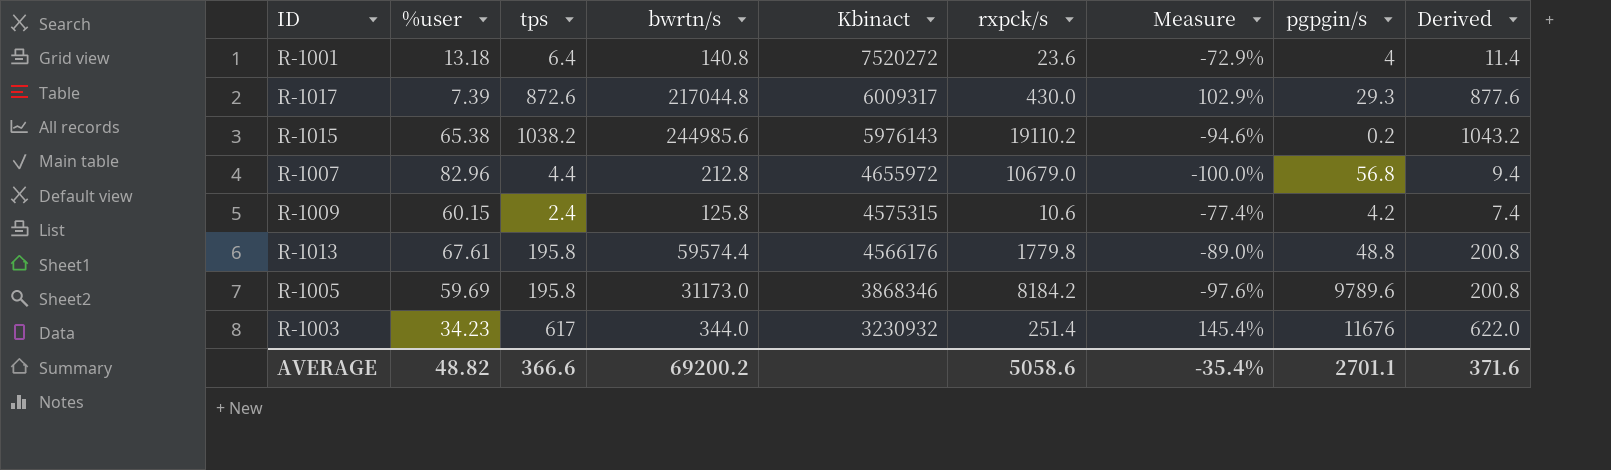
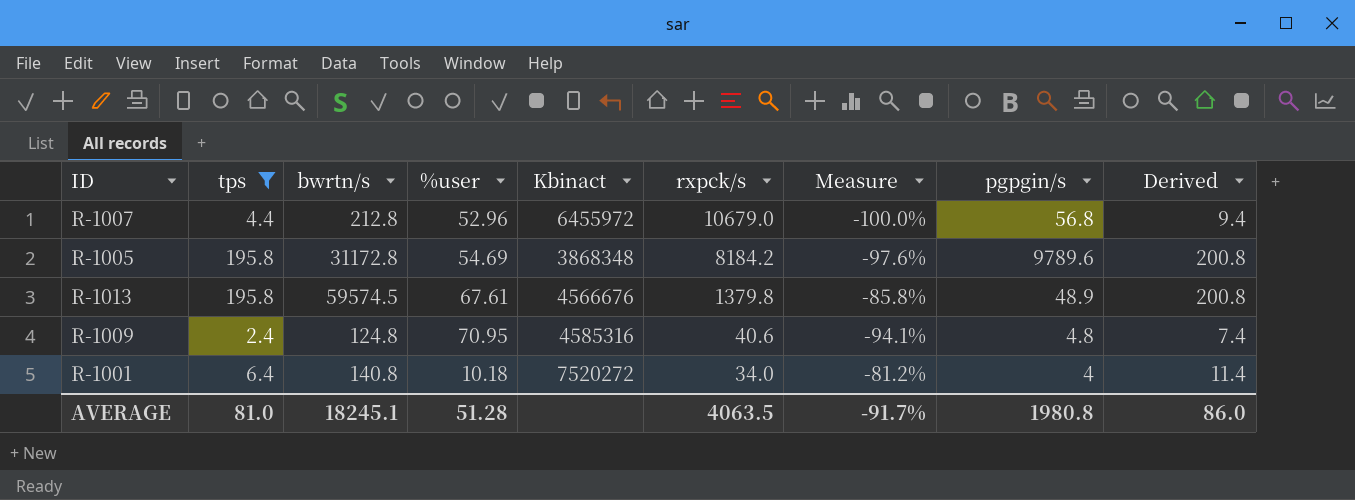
filter: none -> tps <= 195.8
row order: Kbinact descending -> rxpck/s descending
column %user | position: 2 -> 4
R-1007 | %user: 82.96 -> 52.96
R-1007 | Kbinact: 4655972 -> 6455972
R-1005 | bwrtn/s: 31173.0 -> 31172.8
R-1005 | %user: 59.69 -> 54.69
R-1005 | Kbinact: 3868346 -> 3868348
R-1013 | bwrtn/s: 59574.4 -> 59574.5
R-1013 | Kbinact: 4566176 -> 4566676
R-1013 | rxpck/s: 1779.8 -> 1379.8
R-1013 | Measure: -89.0% -> -85.8%
R-1013 | pgpgin/s: 48.8 -> 48.9
R-1009 | bwrtn/s: 125.8 -> 124.8
R-1009 | %user: 60.15 -> 70.95
R-1009 | Kbinact: 4575315 -> 4585316
R-1009 | rxpck/s: 10.6 -> 40.6
R-1009 | Measure: -77.4% -> -94.1%
R-1009 | pgpgin/s: 4.2 -> 4.8
R-1001 | %user: 13.18 -> 10.18
R-1001 | rxpck/s: 23.6 -> 34.0
R-1001 | Measure: -72.9% -> -81.2%
AVERAGE | tps: 366.6 -> 81.0
AVERAGE | bwrtn/s: 69200.2 -> 18245.1
AVERAGE | %user: 48.82 -> 51.28
AVERAGE | rxpck/s: 5058.6 -> 4063.5
AVERAGE | Measure: -35.4% -> -91.7%
AVERAGE | pgpgin/s: 2701.1 -> 1980.8
AVERAGE | Derived: 371.6 -> 86.0

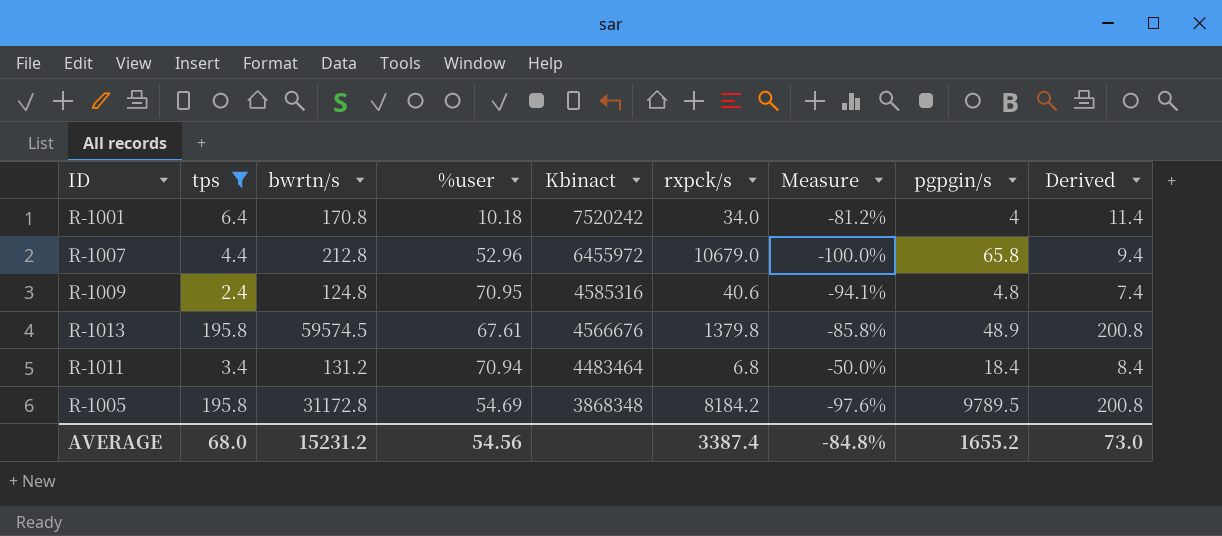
row order: rxpck/s descending -> Kbinact descending
R-1001 | bwrtn/s: 140.8 -> 170.8
R-1001 | Kbinact: 7520272 -> 7520242
R-1007 | pgpgin/s: 56.8 -> 65.8
row R-1011: none -> 3.4 | 131.2 | 70.94 | 4483464 | 6.8 | -50.0% | 18.4 | 8.4
R-1005 | pgpgin/s: 9789.6 -> 9789.5
AVERAGE | tps: 81.0 -> 68.0
AVERAGE | bwrtn/s: 18245.1 -> 15231.2
AVERAGE | %user: 51.28 -> 54.56
AVERAGE | rxpck/s: 4063.5 -> 3387.4
AVERAGE | Measure: -91.7% -> -84.8%
AVERAGE | pgpgin/s: 1980.8 -> 1655.2
AVERAGE | Derived: 86.0 -> 73.0

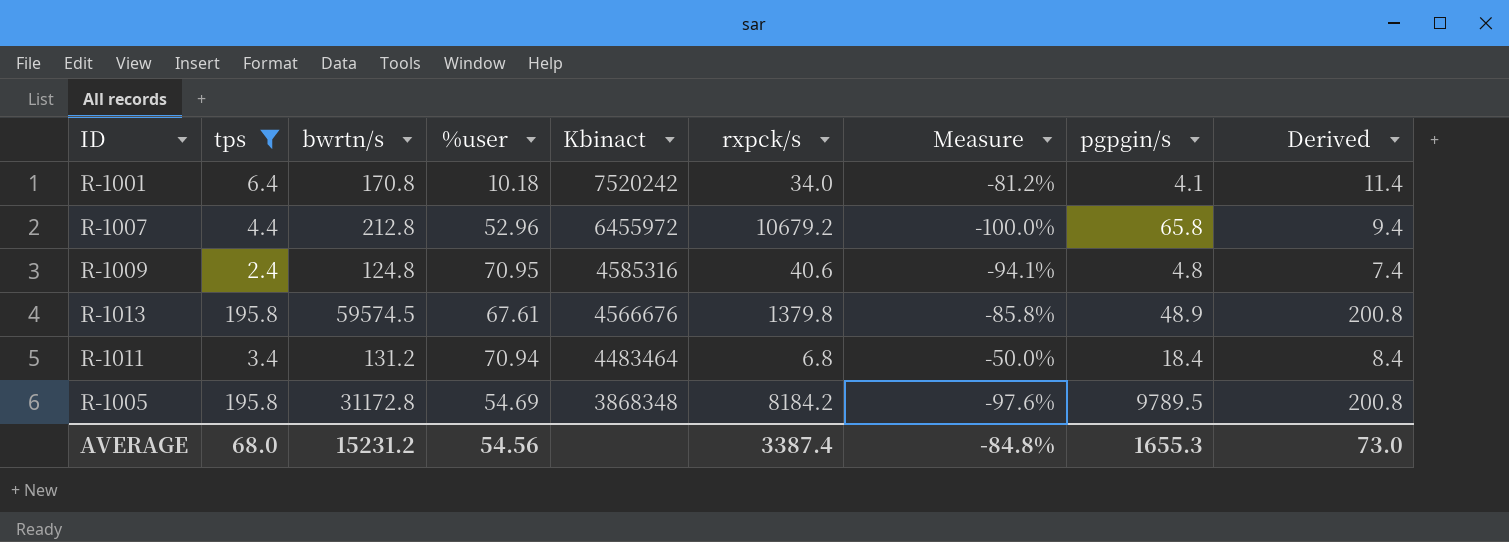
R-1001 | pgpgin/s: 4 -> 4.1
R-1007 | rxpck/s: 10679.0 -> 10679.2
AVERAGE | pgpgin/s: 1655.2 -> 1655.3

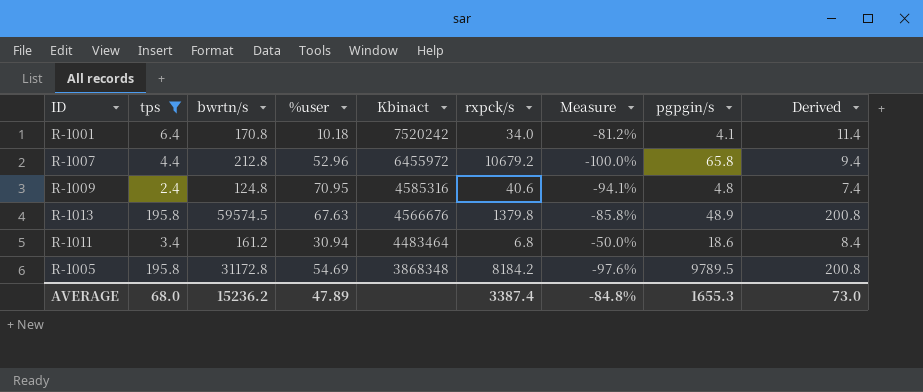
R-1013 | %user: 67.61 -> 67.63
R-1011 | bwrtn/s: 131.2 -> 161.2
R-1011 | %user: 70.94 -> 30.94
R-1011 | pgpgin/s: 18.4 -> 18.6
AVERAGE | bwrtn/s: 15231.2 -> 15236.2
AVERAGE | %user: 54.56 -> 47.89

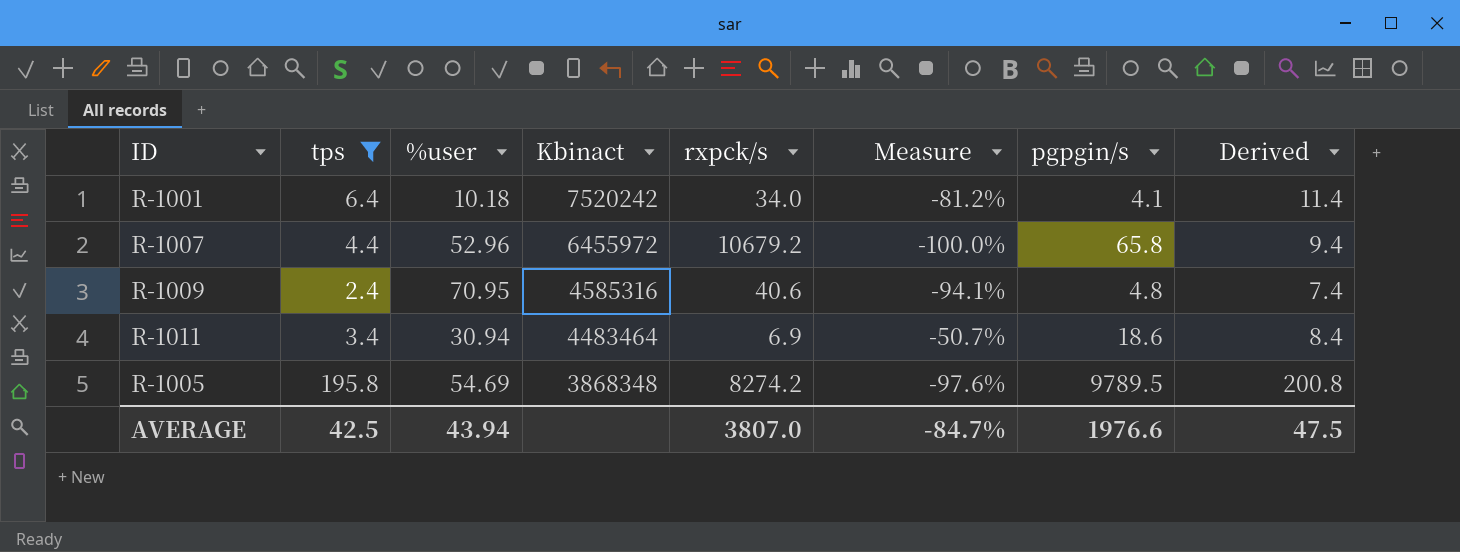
column bwrtn/s | position: 3 -> none
row R-1013: 195.8 | 59574.5 | 67.63 | 4566676 | 1379.8 | -85.8% | 48.9 | 200.8 -> none
R-1011 | rxpck/s: 6.8 -> 6.9
R-1011 | Measure: -50.0% -> -50.7%
R-1005 | rxpck/s: 8184.2 -> 8274.2
AVERAGE | tps: 68.0 -> 42.5
AVERAGE | %user: 47.89 -> 43.94
AVERAGE | rxpck/s: 3387.4 -> 3807.0
AVERAGE | Measure: -84.8% -> -84.7%
AVERAGE | pgpgin/s: 1655.3 -> 1976.6
AVERAGE | Derived: 73.0 -> 47.5

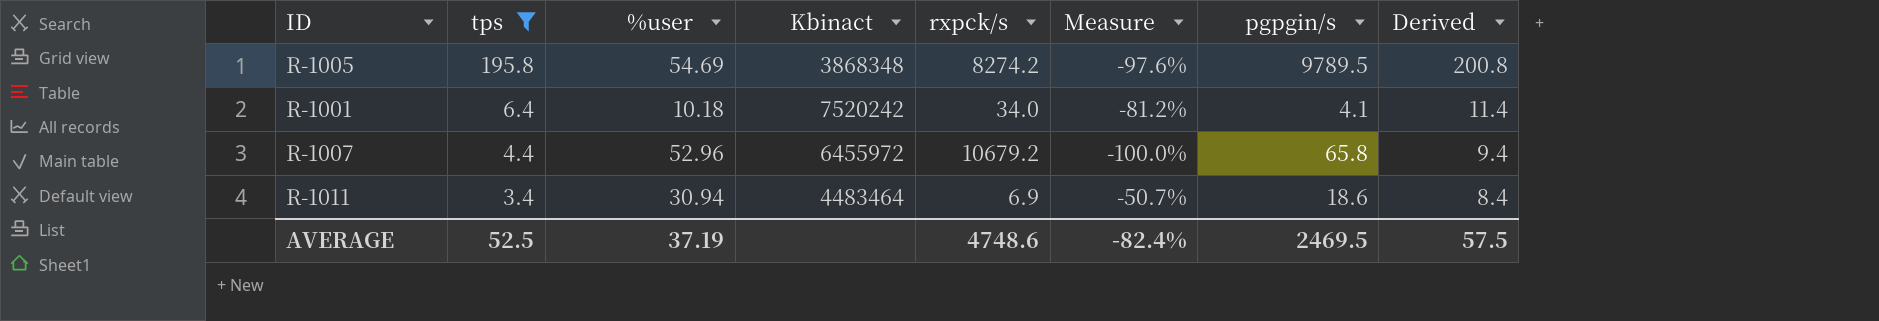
row order: Kbinact descending -> tps descending
row R-1009: 2.4 | 70.95 | 4585316 | 40.6 | -94.1% | 4.8 | 7.4 -> none
AVERAGE | tps: 42.5 -> 52.5
AVERAGE | %user: 43.94 -> 37.19
AVERAGE | rxpck/s: 3807.0 -> 4748.6
AVERAGE | Measure: -84.7% -> -82.4%
AVERAGE | pgpgin/s: 1976.6 -> 2469.5
AVERAGE | Derived: 47.5 -> 57.5

